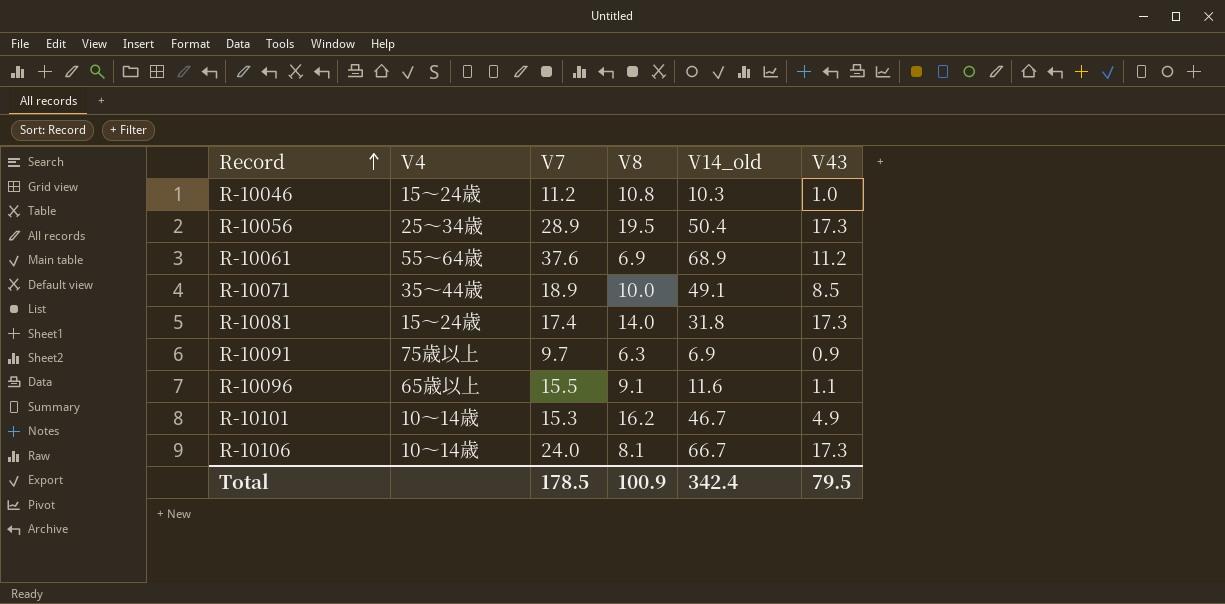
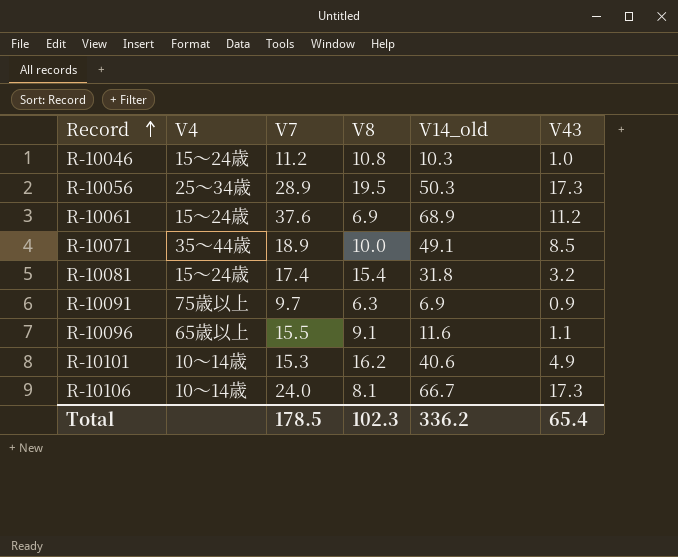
R-10056 | V14_old: 50.4 -> 50.3
R-10061 | V4: 55～64歳 -> 15～24歳
R-10081 | V8: 14.0 -> 15.4
R-10081 | V43: 17.3 -> 3.2
R-10101 | V14_old: 46.7 -> 40.6
Total | V8: 100.9 -> 102.3
Total | V14_old: 342.4 -> 336.2
Total | V43: 79.5 -> 65.4

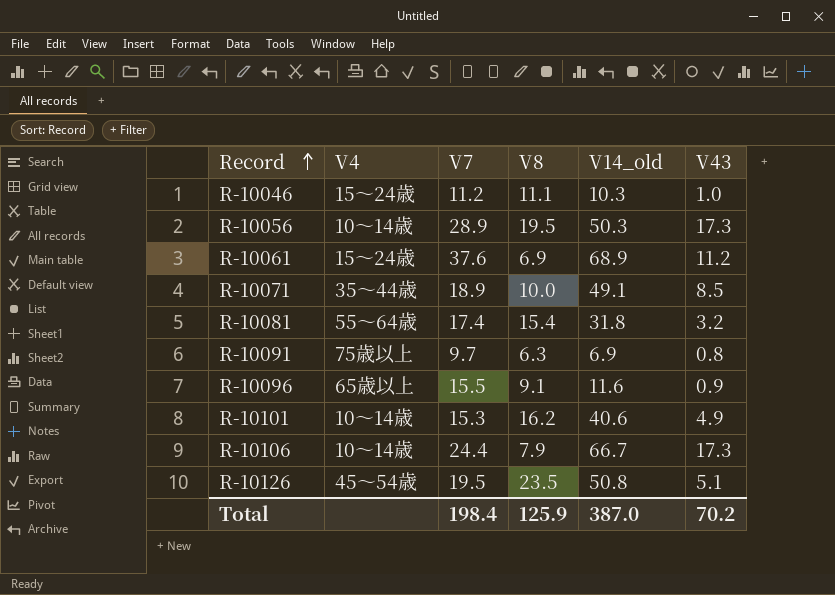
R-10046 | V8: 10.8 -> 11.1
R-10056 | V4: 25～34歳 -> 10～14歳
R-10081 | V4: 15～24歳 -> 55～64歳
R-10091 | V43: 0.9 -> 0.8
R-10096 | V43: 1.1 -> 0.9
R-10106 | V7: 24.0 -> 24.4
R-10106 | V8: 8.1 -> 7.9
row R-10126: none -> 45～54歳 | 19.5 | 23.5 | 50.8 | 5.1
Total | V7: 178.5 -> 198.4
Total | V8: 102.3 -> 125.9
Total | V14_old: 336.2 -> 387.0
Total | V43: 65.4 -> 70.2

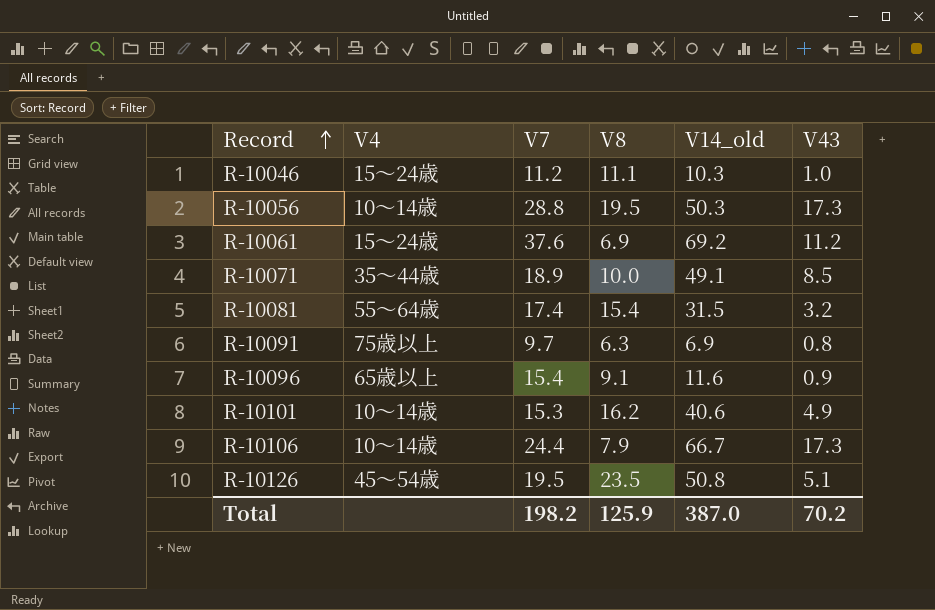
R-10056 | V7: 28.9 -> 28.8
R-10061 | V14_old: 68.9 -> 69.2
R-10081 | V14_old: 31.8 -> 31.5
R-10096 | V7: 15.5 -> 15.4
Total | V7: 198.4 -> 198.2

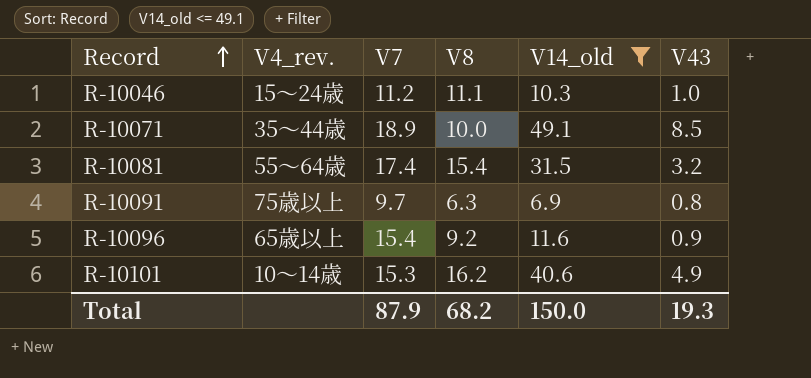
filter: none -> V14_old <= 49.1
column name: V4 -> V4_rev.
R-10096 | V8: 9.1 -> 9.2
Total | V7: 198.2 -> 87.9
Total | V8: 125.9 -> 68.2
Total | V14_old: 387.0 -> 150.0
Total | V43: 70.2 -> 19.3

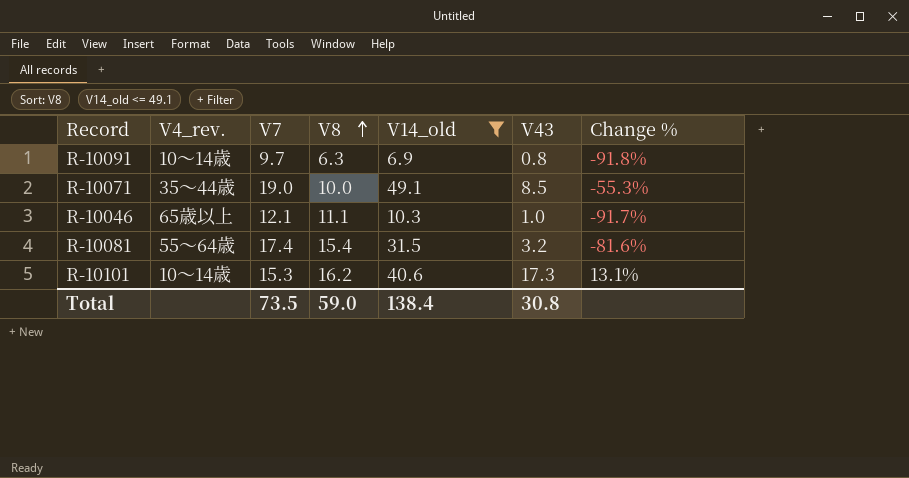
row order: Record ascending -> V8 ascending
column Change % | formula: none -> ([V43] - [V7]) / [V7]
row R-10096: 65歳以上 | 15.4 | 9.2 | 11.6 | 0.9 -> none
R-10091 | V4_rev.: 75歳以上 -> 10～14歳
R-10071 | V7: 18.9 -> 19.0
R-10046 | V4_rev.: 15～24歳 -> 65歳以上
R-10046 | V7: 11.2 -> 12.1
R-10101 | V43: 4.9 -> 17.3
Total | V7: 87.9 -> 73.5
Total | V8: 68.2 -> 59.0
Total | V14_old: 150.0 -> 138.4
Total | V43: 19.3 -> 30.8

